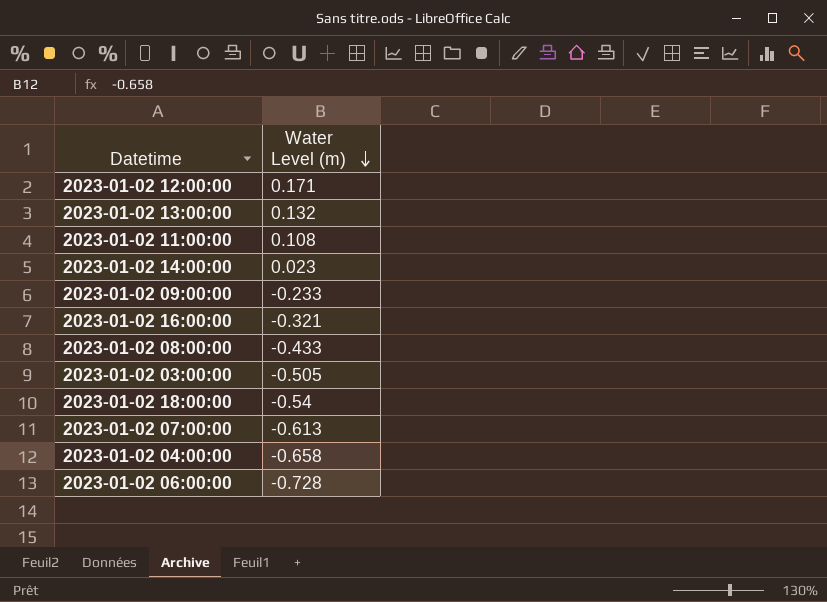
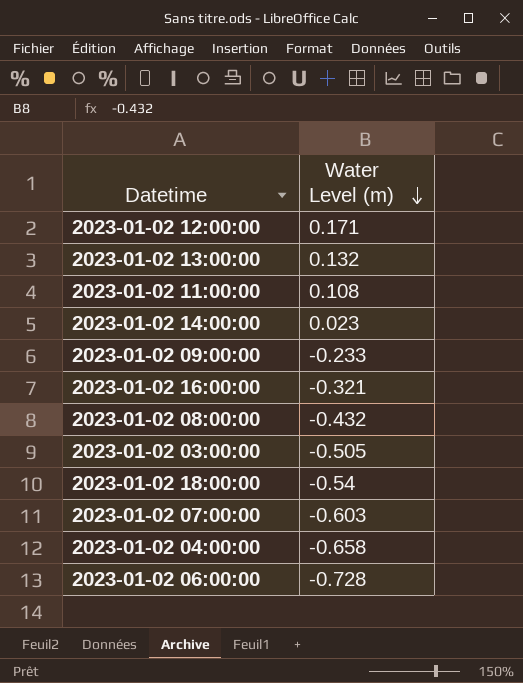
2023-01-02 08:00:00 | Water Level (m): -0.433 -> -0.432
2023-01-02 07:00:00 | Water Level (m): -0.613 -> -0.603

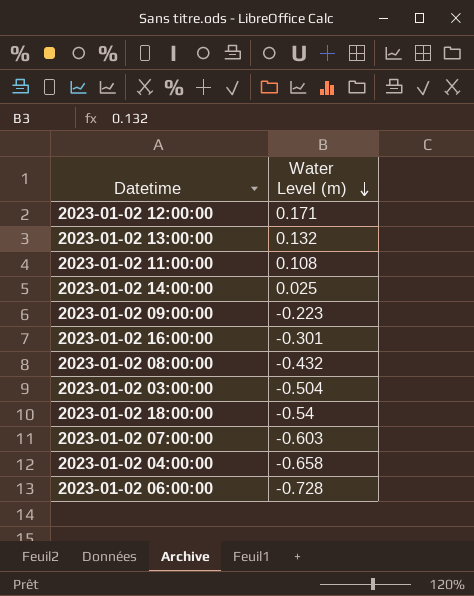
2023-01-02 14:00:00 | Water Level (m): 0.023 -> 0.025
2023-01-02 09:00:00 | Water Level (m): -0.233 -> -0.223
2023-01-02 16:00:00 | Water Level (m): -0.321 -> -0.301
2023-01-02 03:00:00 | Water Level (m): -0.505 -> -0.504

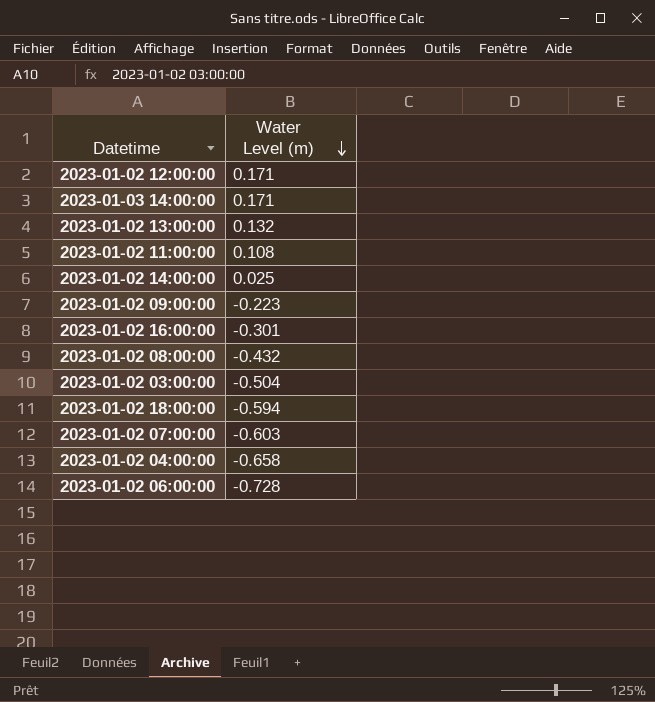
row 2023-01-03 14:00:00: none -> 0.171
2023-01-02 18:00:00 | Water Level (m): -0.54 -> -0.594

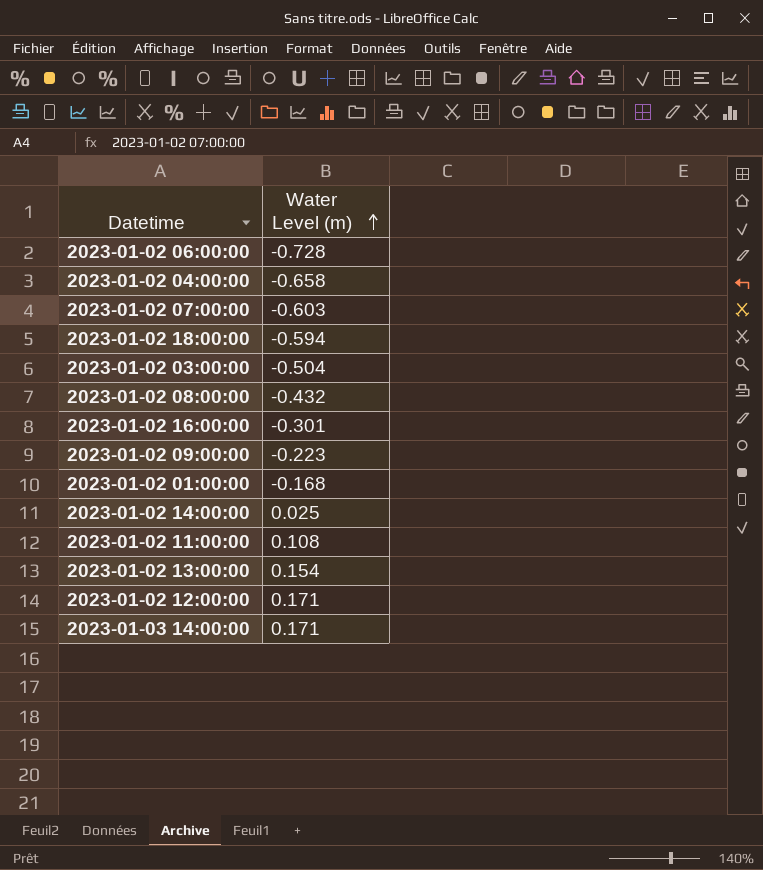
row order: Water Level (m) descending -> Water Level (m) ascending
row 2023-01-02 01:00:00: none -> -0.168
2023-01-02 13:00:00 | Water Level (m): 0.132 -> 0.154

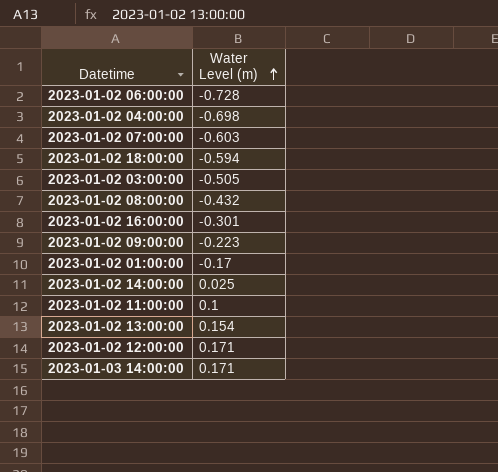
2023-01-02 04:00:00 | Water Level (m): -0.658 -> -0.698
2023-01-02 03:00:00 | Water Level (m): -0.504 -> -0.505
2023-01-02 01:00:00 | Water Level (m): -0.168 -> -0.17
2023-01-02 11:00:00 | Water Level (m): 0.108 -> 0.1

